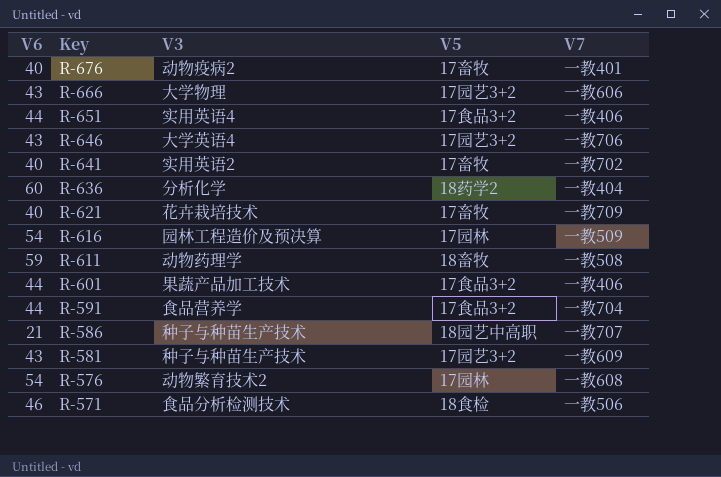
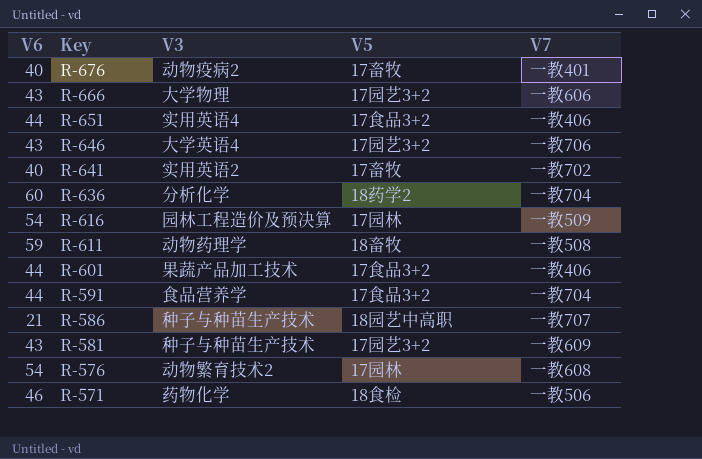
row R-621: 40 | 花卉栽培技术 | 17畜牧 | 一教709 -> none
R-636 | V7: 一教404 -> 一教704
R-571 | V3: 食品分析检测技术 -> 药物化学

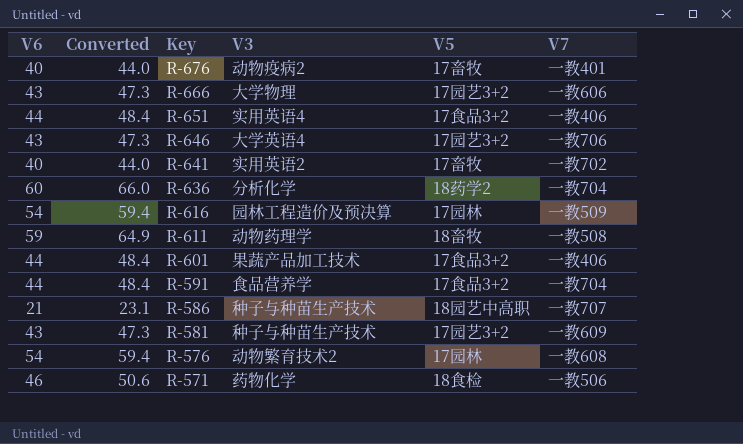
column Converted | formula: none -> [V6] * 1.1

